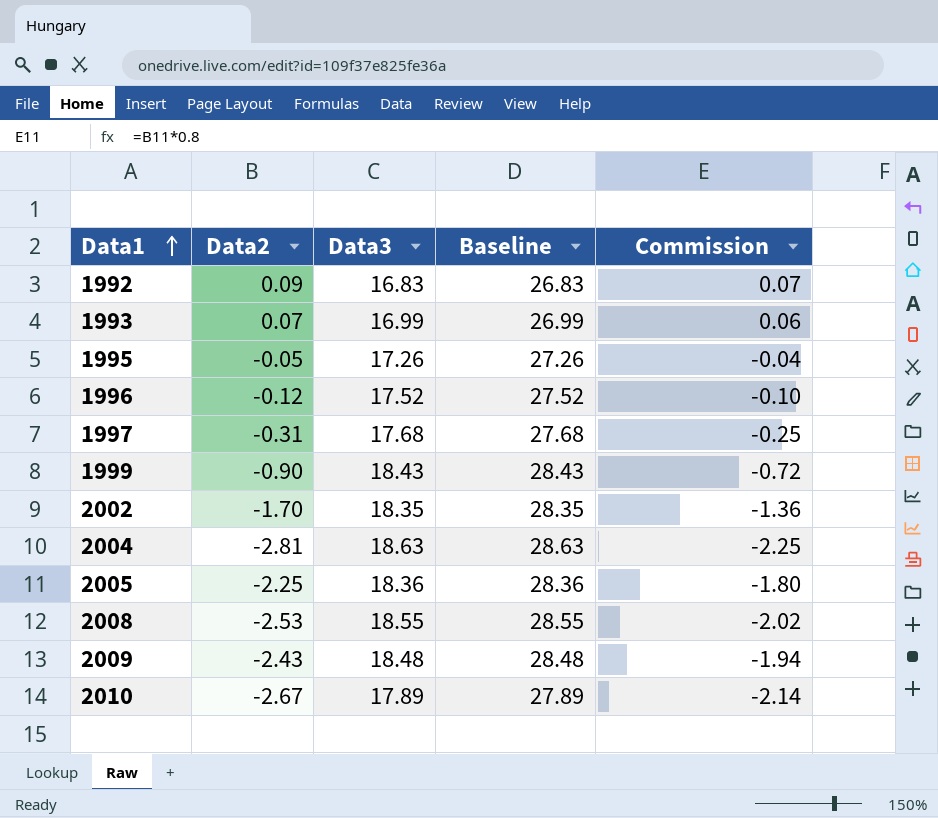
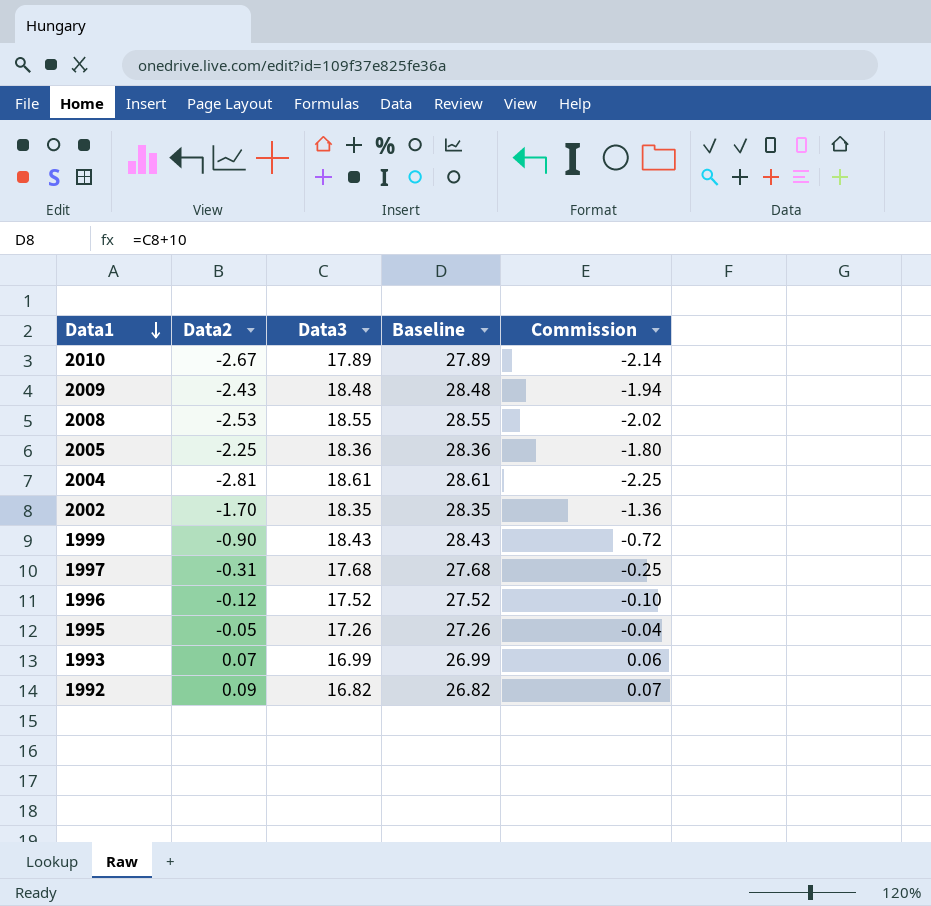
row order: Data1 ascending -> Data1 descending
2004 | Data3: 18.63 -> 18.61
2004 | Baseline: 28.63 -> 28.61
1992 | Data3: 16.83 -> 16.82
1992 | Baseline: 26.83 -> 26.82

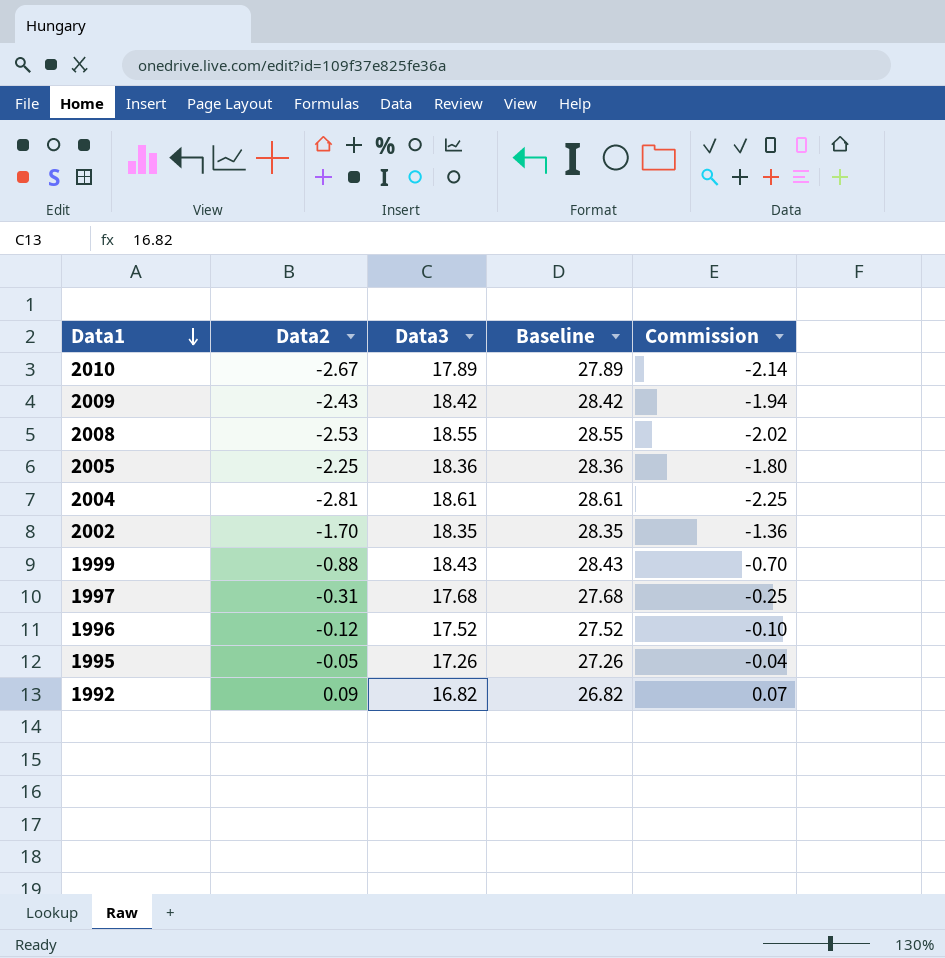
row 1993: 0.07 | 16.99 | 26.99 | 0.06 -> none
2009 | Data3: 18.48 -> 18.42
2009 | Baseline: 28.48 -> 28.42
1999 | Data2: -0.90 -> -0.88
1999 | Commission: -0.72 -> -0.70

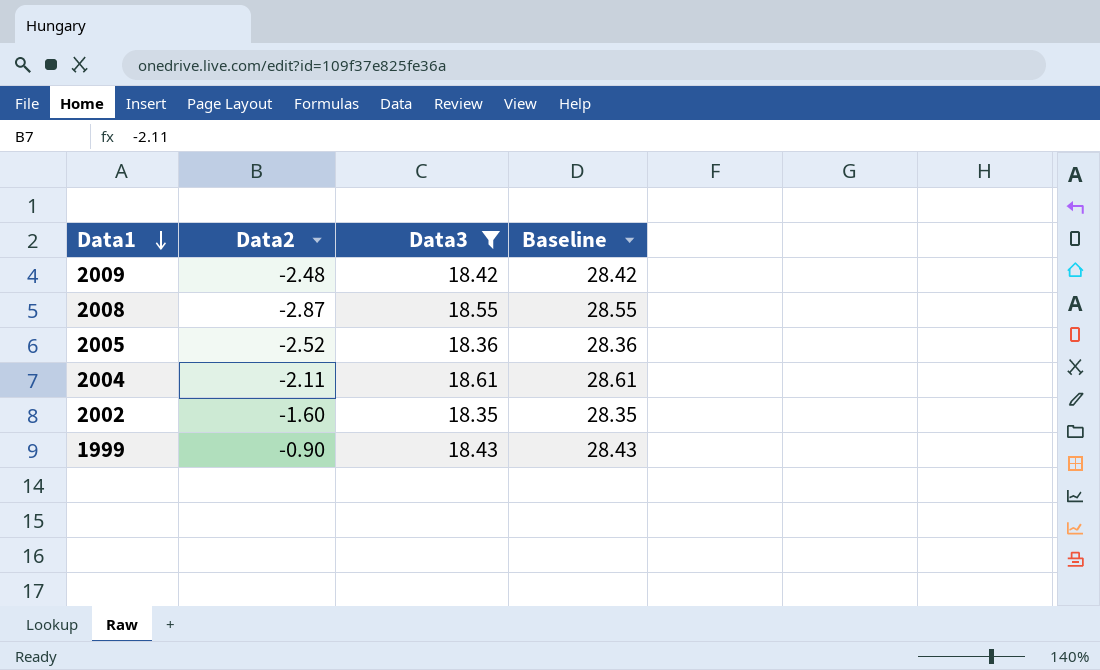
filter: none -> Data3 >= 18.35
column Commission | formula: [Data2] * 0.8 -> none
2009 | Data2: -2.43 -> -2.48
2008 | Data2: -2.53 -> -2.87
2005 | Data2: -2.25 -> -2.52
2004 | Data2: -2.81 -> -2.11
2002 | Data2: -1.70 -> -1.60
1999 | Data2: -0.88 -> -0.90

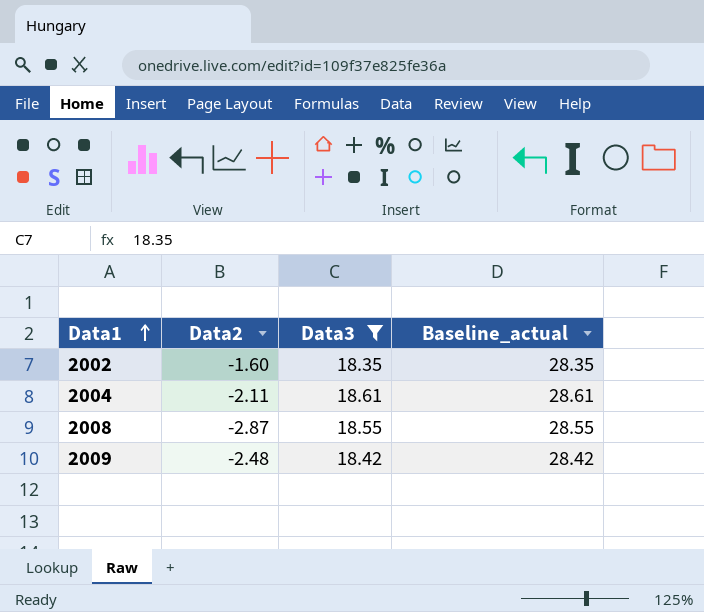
row order: Data1 descending -> Data1 ascending
column name: Baseline -> Baseline_actual
row 2005: -2.52 | 18.36 | 28.36 -> none
row 1999: -0.90 | 18.43 | 28.43 -> none

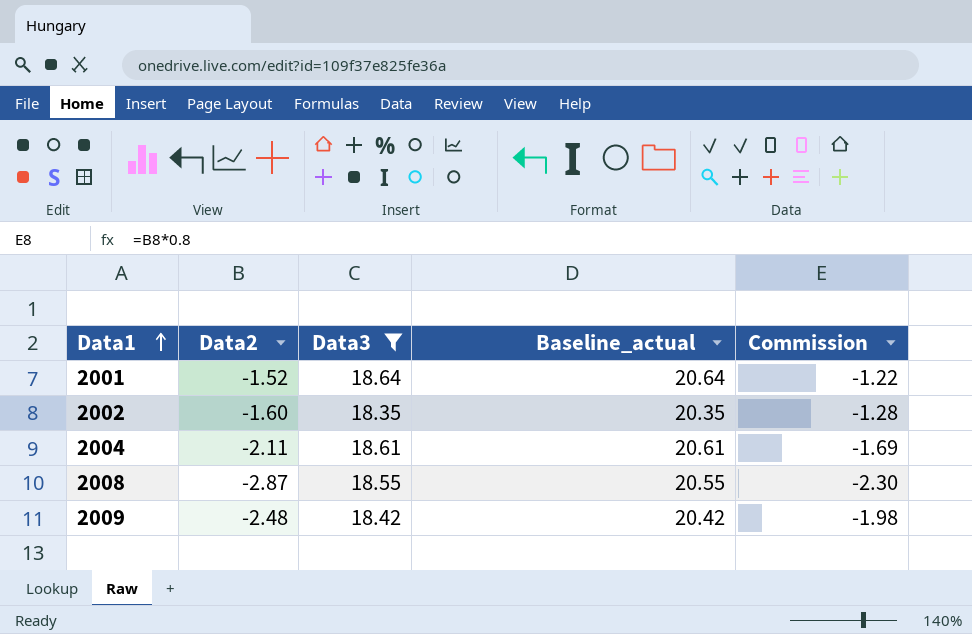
column Baseline_actual | formula: [Data3] + 10 -> [Data3] + 2
column Commission | formula: none -> [Data2] * 0.8
row 2001: none -> -1.52 | 18.64 | 20.64 | -1.22

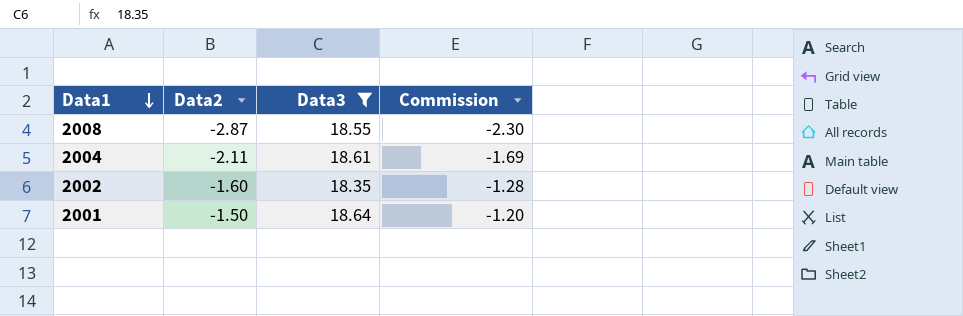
row order: Data1 ascending -> Data1 descending
column Baseline_actual | formula: [Data3] + 2 -> none
row 2009: -2.48 | 18.42 | 20.42 | -1.98 -> none
2001 | Data2: -1.52 -> -1.50
2001 | Commission: -1.22 -> -1.20

